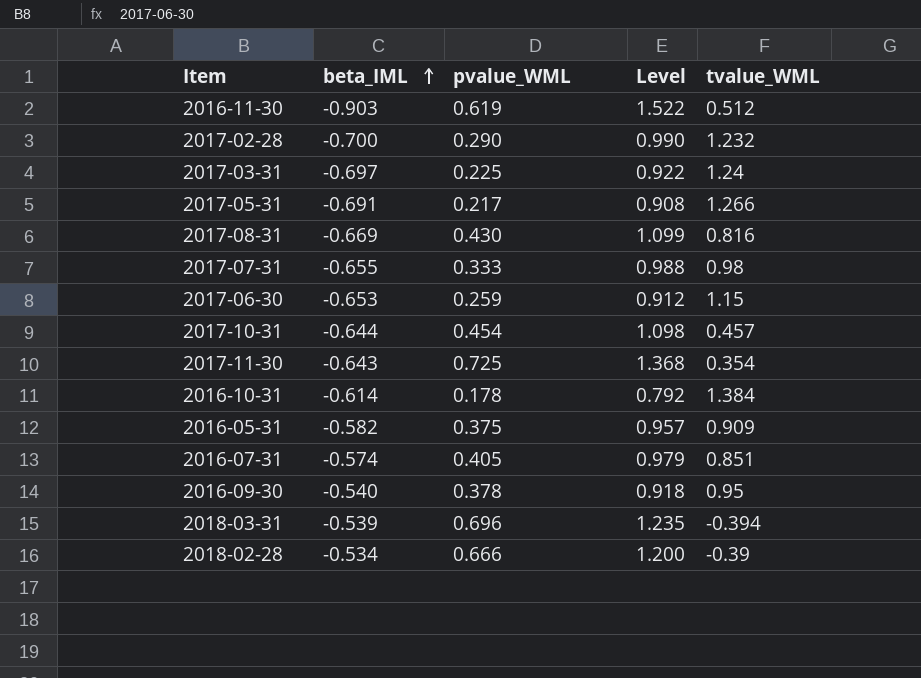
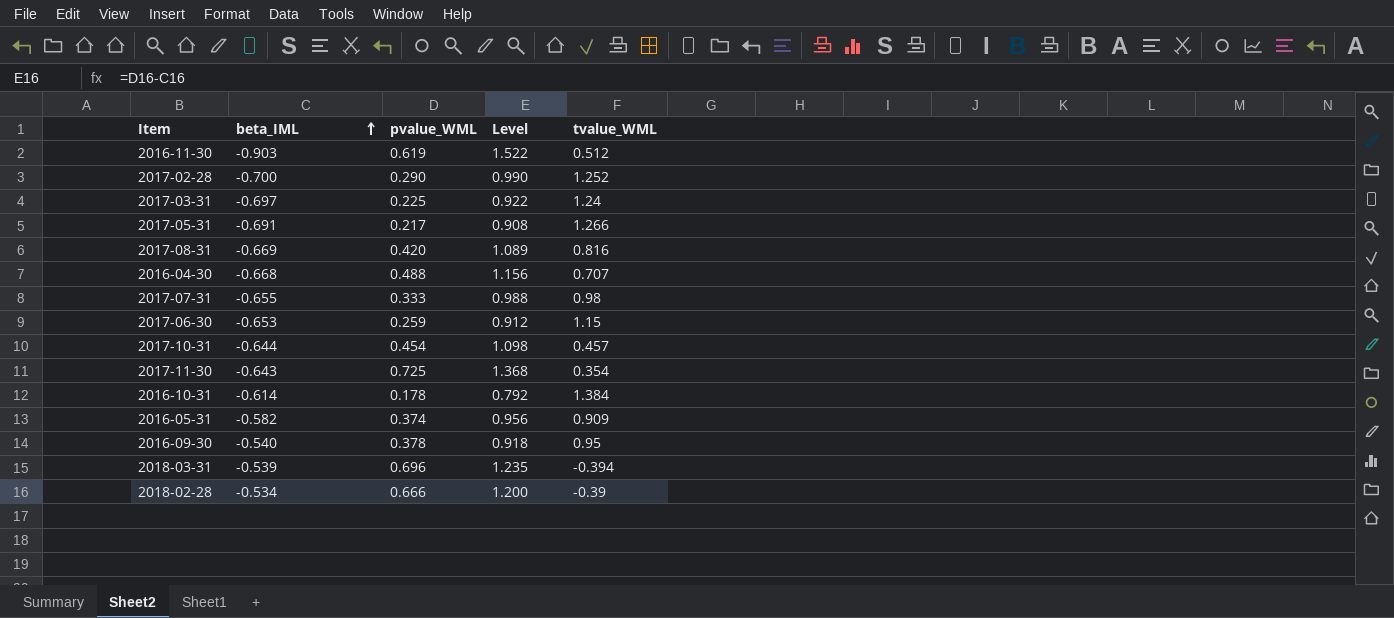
row 2016-07-31: -0.574 | 0.405 | 0.979 | 0.851 -> none
2017-02-28 | tvalue_WML: 1.232 -> 1.252
2017-08-31 | pvalue_WML: 0.430 -> 0.420
2017-08-31 | Level: 1.099 -> 1.089
row 2016-04-30: none -> -0.668 | 0.488 | 1.156 | 0.707
2016-05-31 | pvalue_WML: 0.375 -> 0.374
2016-05-31 | Level: 0.957 -> 0.956

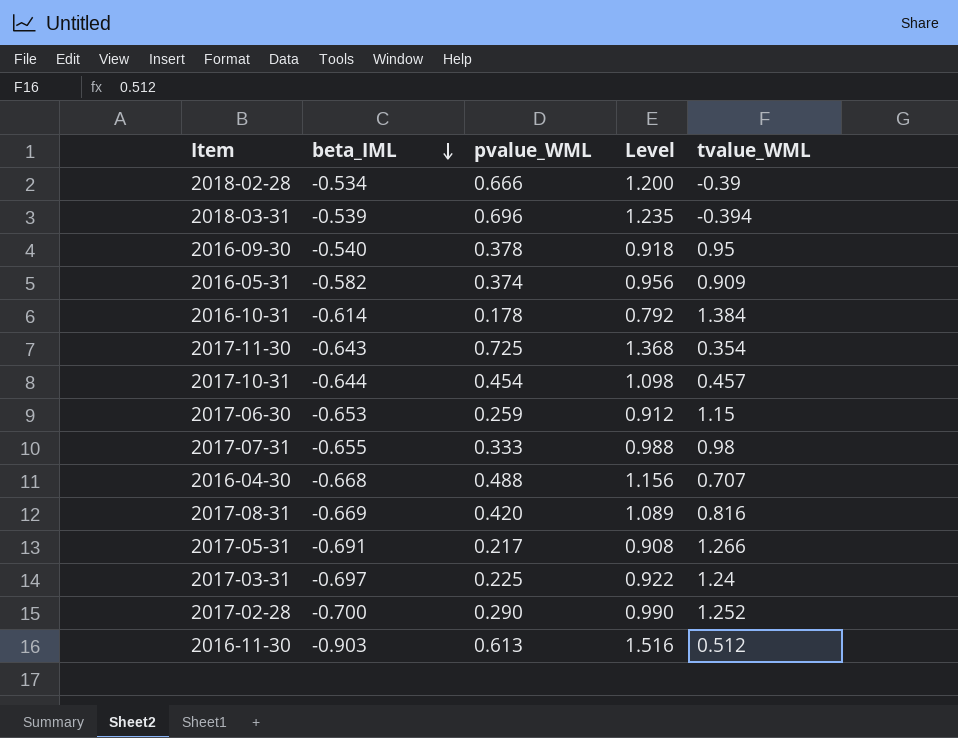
row order: beta_IML ascending -> beta_IML descending
2016-11-30 | pvalue_WML: 0.619 -> 0.613
2016-11-30 | Level: 1.522 -> 1.516

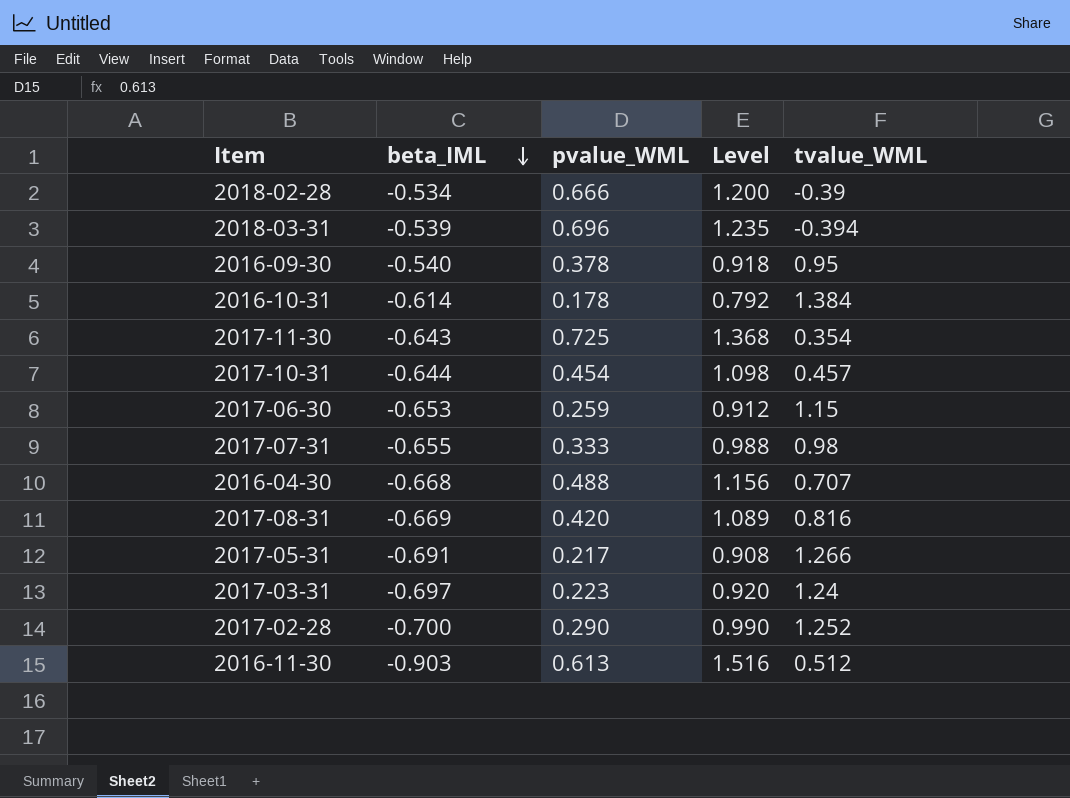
row 2016-05-31: -0.582 | 0.374 | 0.956 | 0.909 -> none
2017-03-31 | pvalue_WML: 0.225 -> 0.223
2017-03-31 | Level: 0.922 -> 0.920

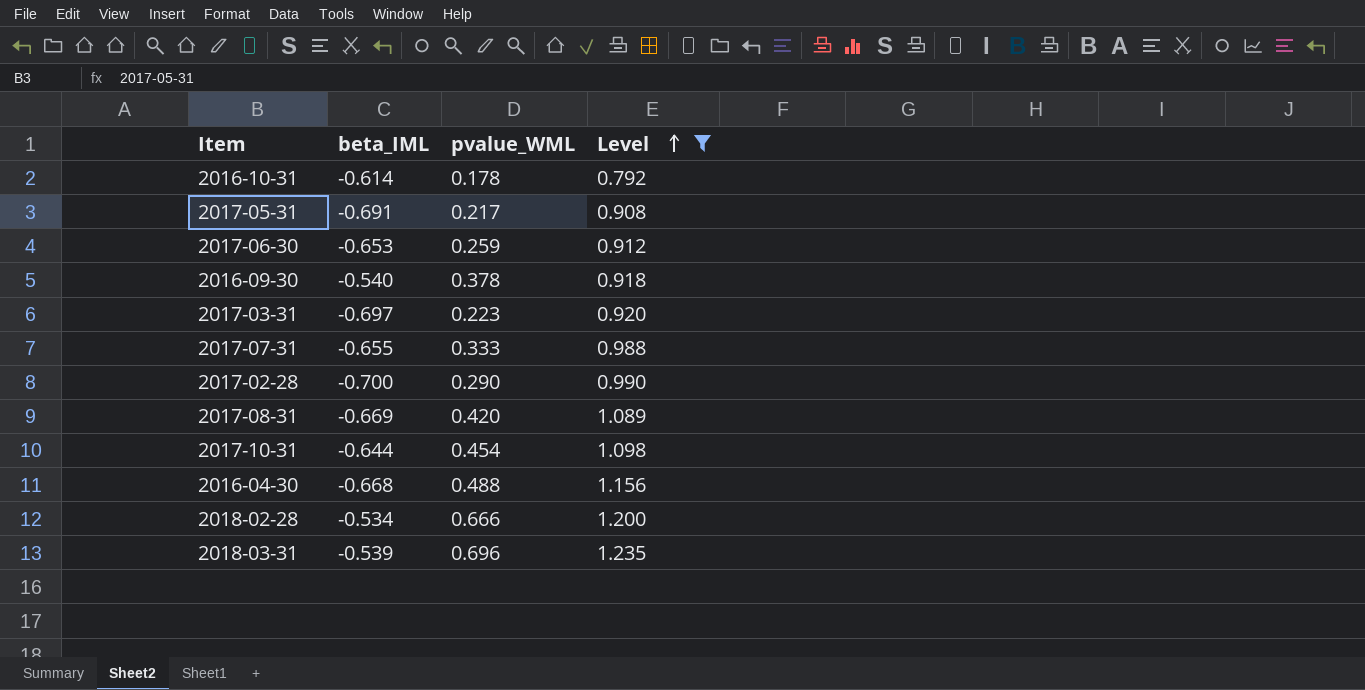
filter: none -> Level <= 1.235
row order: beta_IML descending -> Level ascending
column tvalue_WML | position: 5 -> none

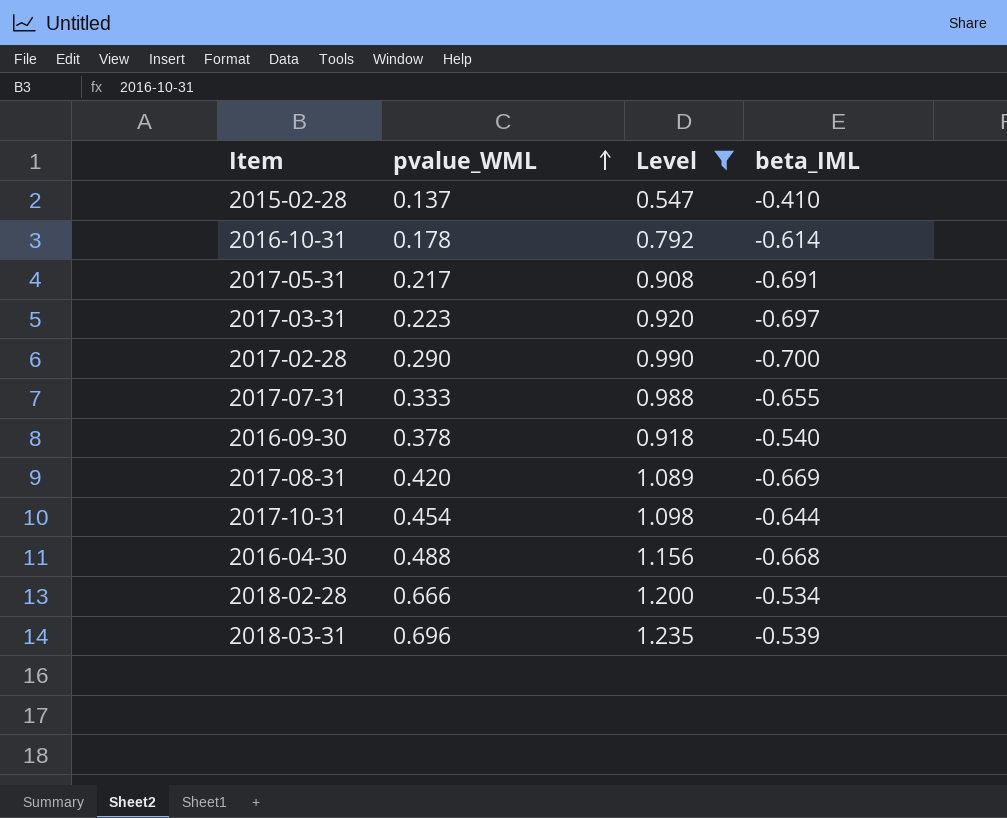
row order: Level ascending -> pvalue_WML ascending
column beta_IML | position: 2 -> 4
row 2017-06-30: -0.653 | 0.259 | 0.912 -> none
row 2015-02-28: none -> 0.137 | 0.547 | -0.410

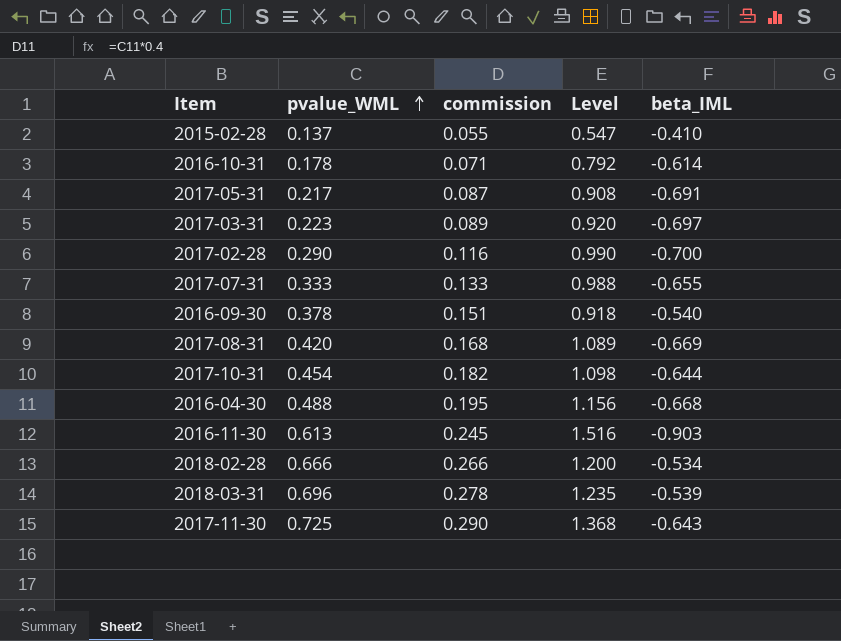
filter: Level <= 1.235 -> none
column commission | formula: none -> [pvalue_WML] * 0.4

